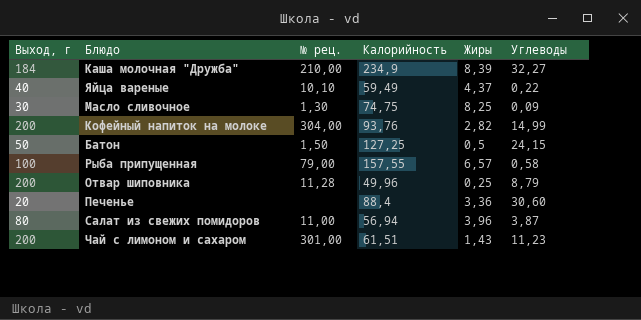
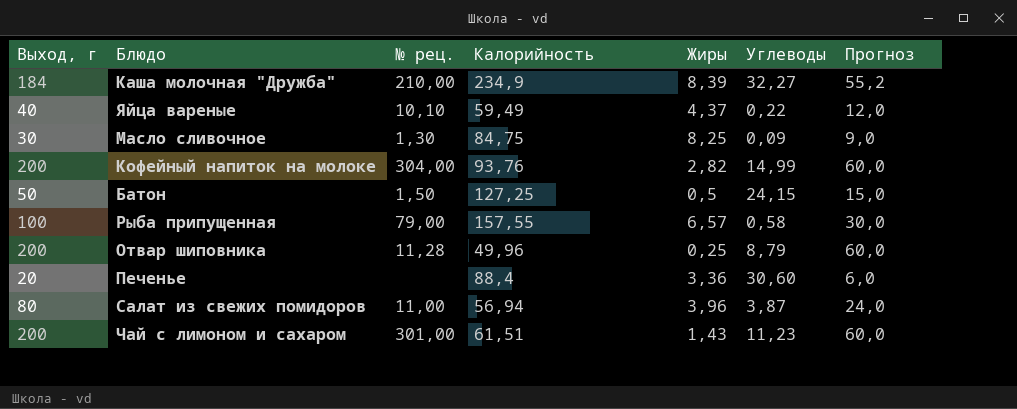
column Прогноз | formula: none -> [Выход, г] * 0,3
Масло сливочное | Калорийность: 74,75 -> 84,75

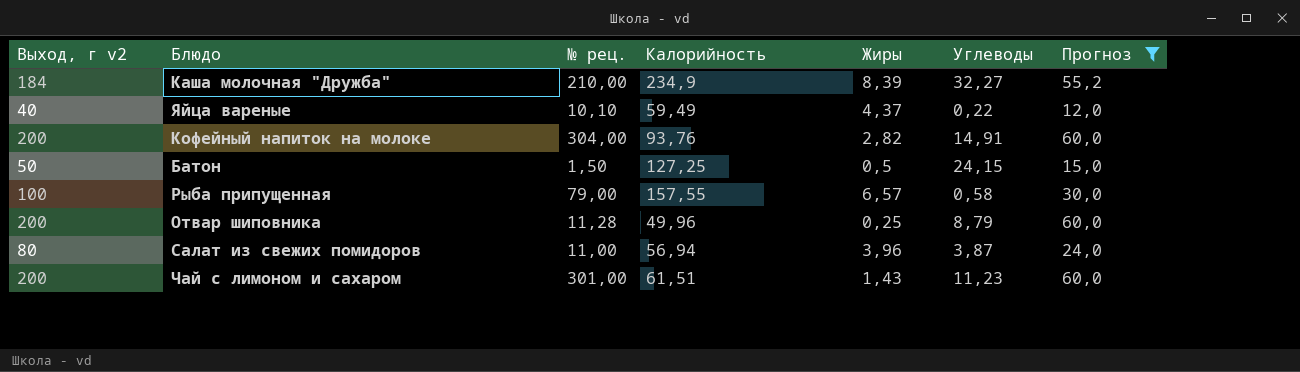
filter: none -> Прогноз >= 12,0
column name: Выход, г -> Выход, г v2
Кофейный напиток на молоке | Углеводы: 14,99 -> 14,91

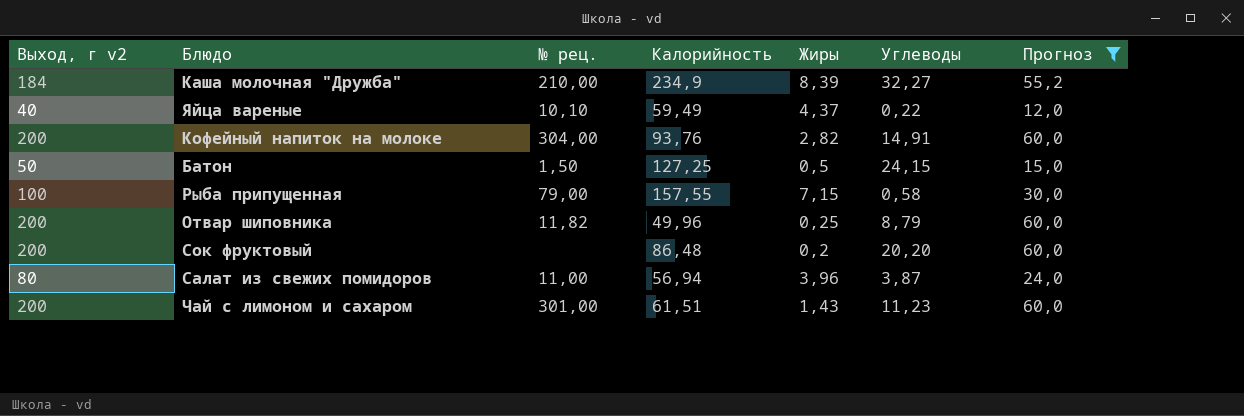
Рыба припущенная | Жиры: 6,57 -> 7,15
Отвар шиповника | № рец.: 11,28 -> 11,82
row Сок фруктовый: none -> 200 | none | 86,48 | 0,2 | 20,20 | 60,0

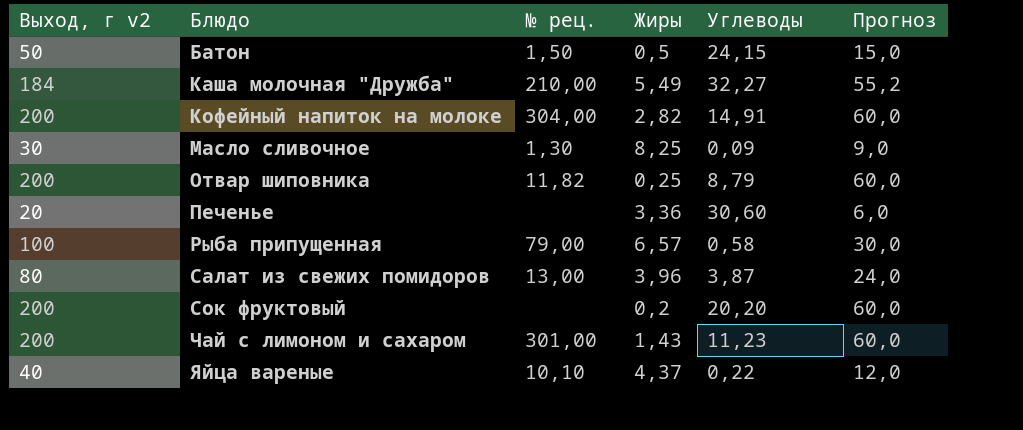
filter: Прогноз >= 12,0 -> none
row order: none -> Блюдо ascending
column Калорийность | position: 4 -> none
Каша молочная "Дружба" | Жиры: 8,39 -> 5,49
Рыба припущенная | Жиры: 7,15 -> 6,57
Салат из свежих помидоров | № рец.: 11,00 -> 13,00

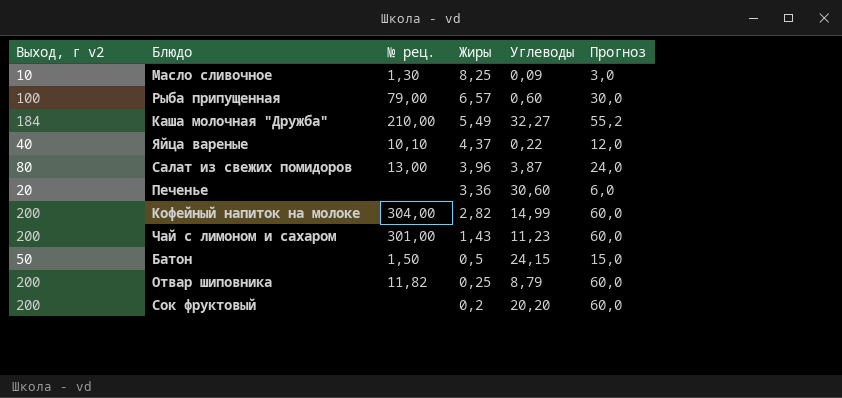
row order: Блюдо ascending -> Жиры descending
Масло сливочное | Выход, г v2: 30 -> 10
Масло сливочное | Прогноз: 9,0 -> 3,0
Рыба припущенная | Углеводы: 0,58 -> 0,60
Кофейный напиток на молоке | Углеводы: 14,91 -> 14,99

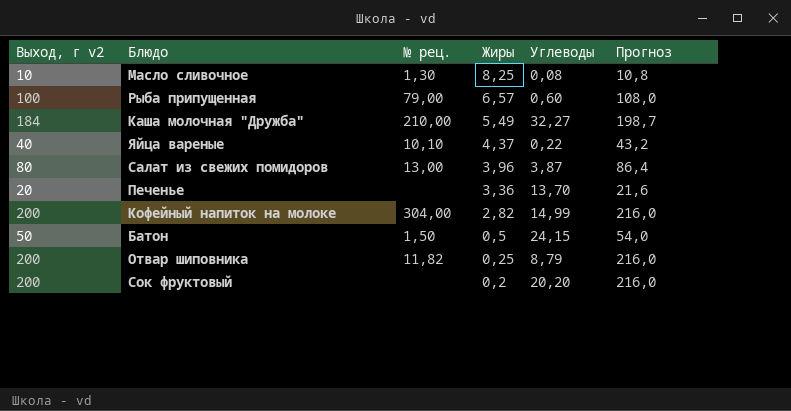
column Прогноз | formula: [Выход, г v2] * 0,3 -> [Выход, г v2] * 1,08
row Чай с лимоном и сахаром: 200 | 301,00 | 1,43 | 11,23 | 60,0 -> none
Масло сливочное | Углеводы: 0,09 -> 0,08
Печенье | Углеводы: 30,60 -> 13,70

